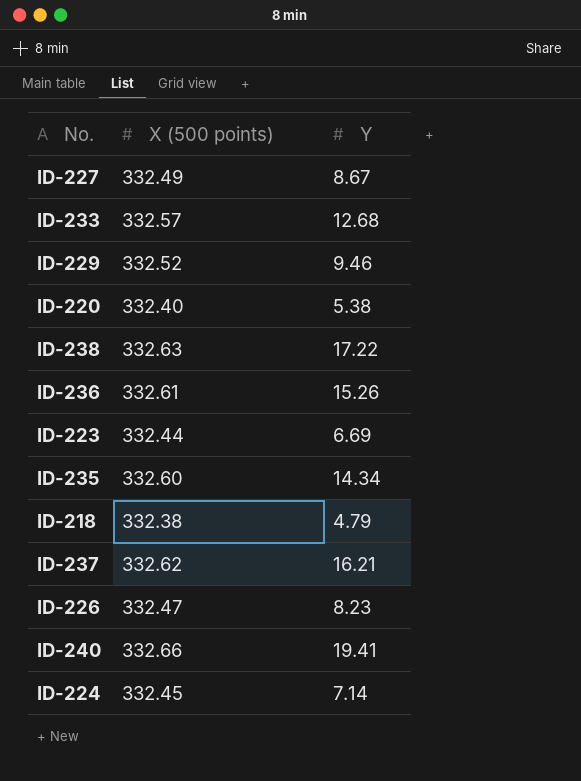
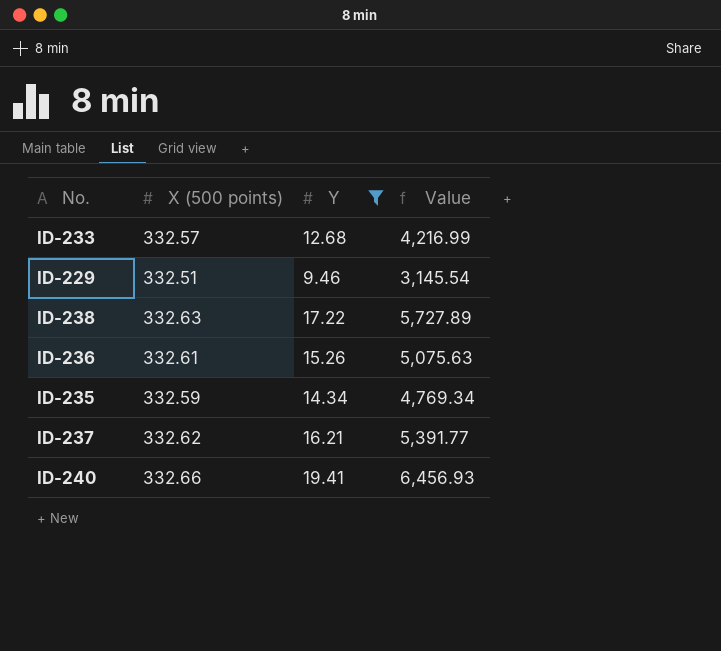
filter: none -> Y >= 9.46
column Value | formula: none -> [X (500 points)] * [Y]
ID-229 | X (500 points): 332.52 -> 332.51
ID-235 | X (500 points): 332.60 -> 332.59

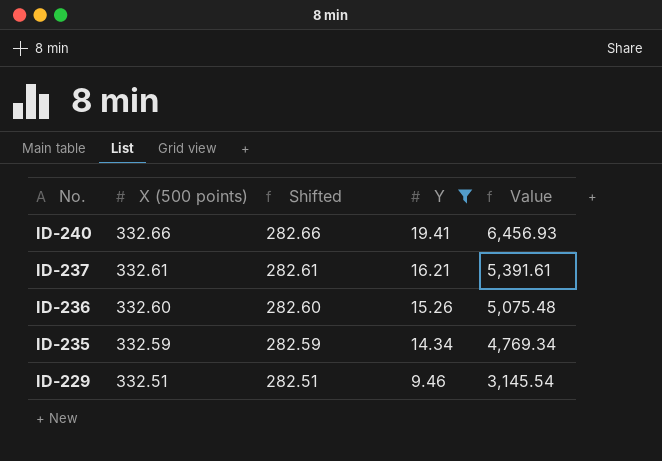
row order: none -> No. descending
column Shifted | formula: none -> [X (500 points)] - 50
row ID-233: 332.57 | 12.68 | 4,216.99 -> none
row ID-238: 332.63 | 17.22 | 5,727.89 -> none
ID-237 | X (500 points): 332.62 -> 332.61
ID-237 | Value: 5,391.77 -> 5,391.61
ID-236 | X (500 points): 332.61 -> 332.60
ID-236 | Value: 5,075.63 -> 5,075.48

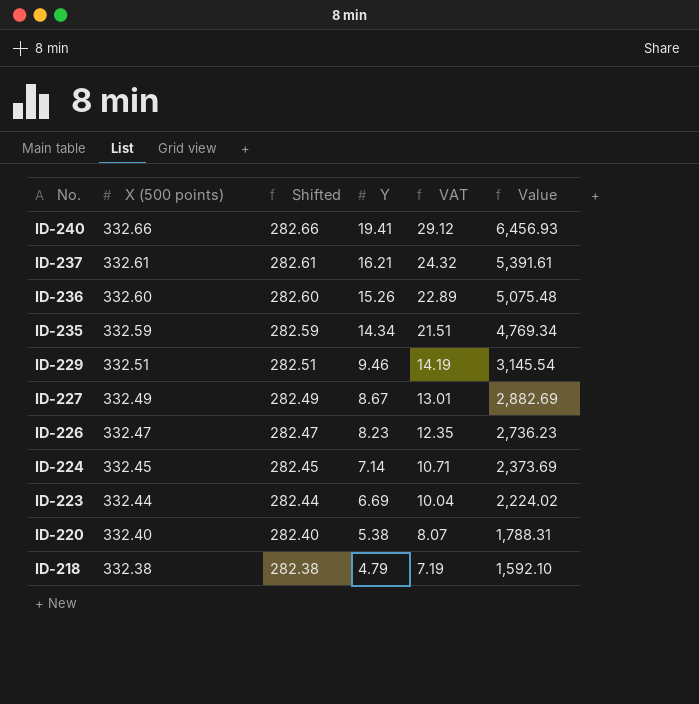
filter: Y >= 9.46 -> none
column VAT | formula: none -> [Y] * 1.5

